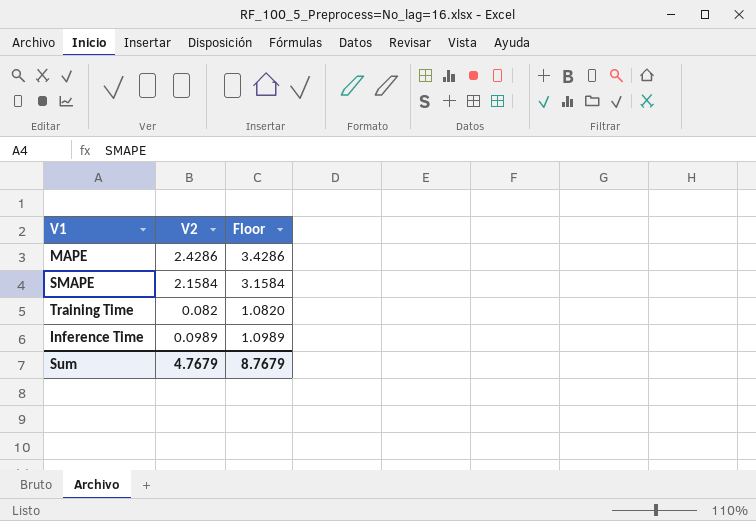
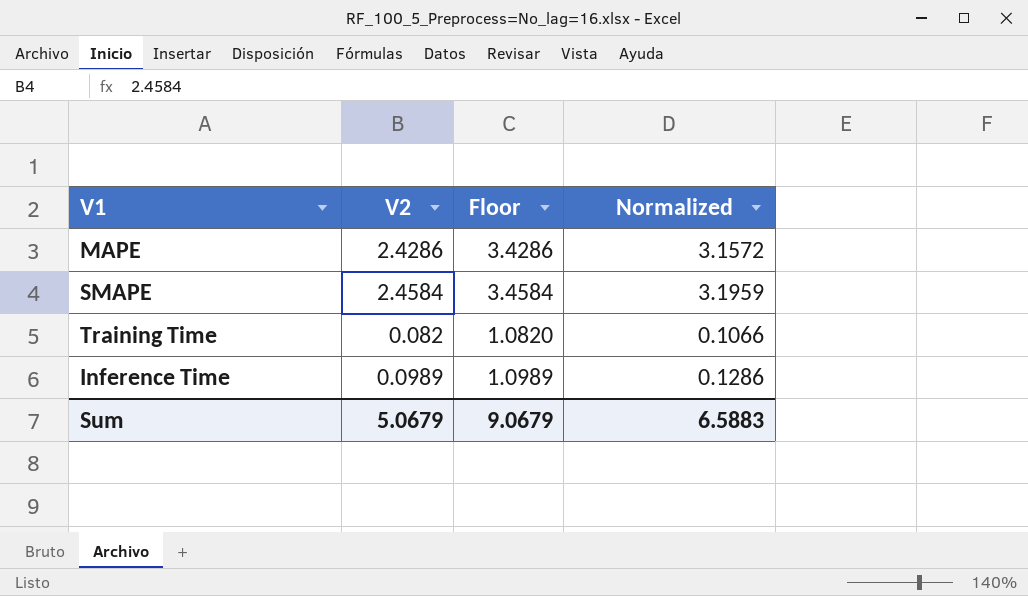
column Normalized | formula: none -> [V2] * 1.3
SMAPE | V2: 2.1584 -> 2.4584
SMAPE | Floor: 3.1584 -> 3.4584
Sum | V2: 4.7679 -> 5.0679
Sum | Floor: 8.7679 -> 9.0679

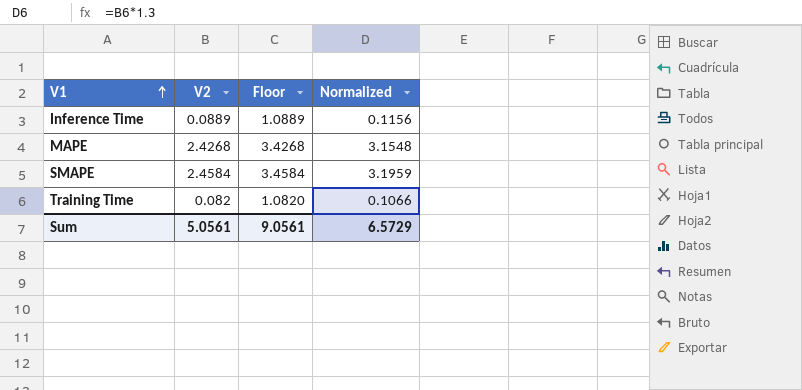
row order: none -> V1 ascending
Inference Time | V2: 0.0989 -> 0.0889
Inference Time | Floor: 1.0989 -> 1.0889
Inference Time | Normalized: 0.1286 -> 0.1156
MAPE | V2: 2.4286 -> 2.4268
MAPE | Floor: 3.4286 -> 3.4268
MAPE | Normalized: 3.1572 -> 3.1548
Sum | V2: 5.0679 -> 5.0561
Sum | Floor: 9.0679 -> 9.0561
Sum | Normalized: 6.5883 -> 6.5729

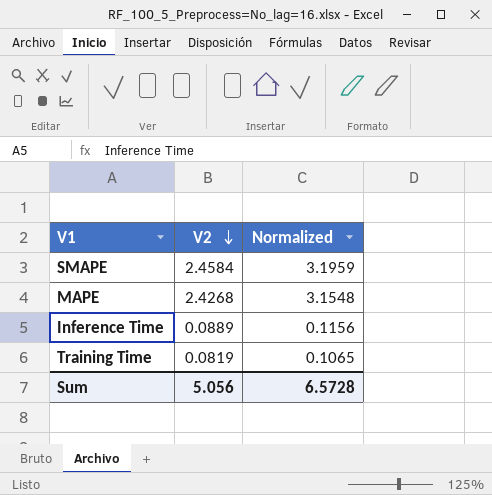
row order: V1 ascending -> V2 descending
column Floor | formula: [V2] + 1 -> none
Training Time | V2: 0.082 -> 0.0819
Training Time | Normalized: 0.1066 -> 0.1065
Sum | V2: 5.0561 -> 5.056
Sum | Normalized: 6.5729 -> 6.5728

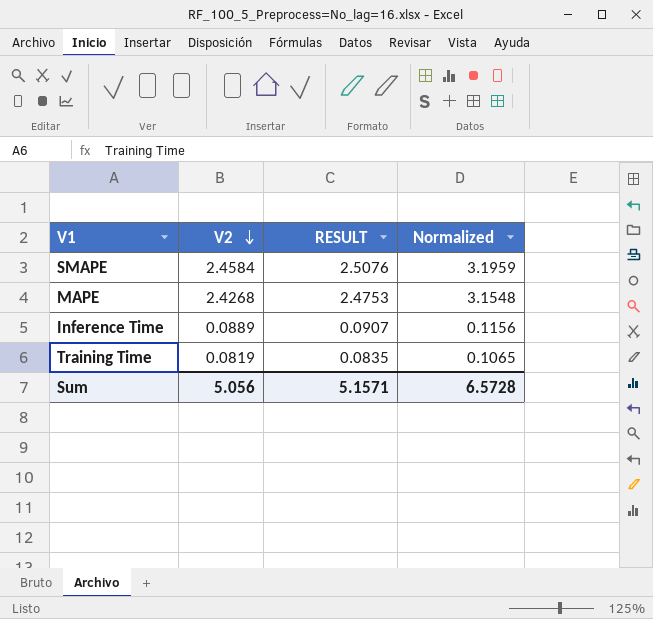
column RESULT | formula: none -> [V2] * 1.02

